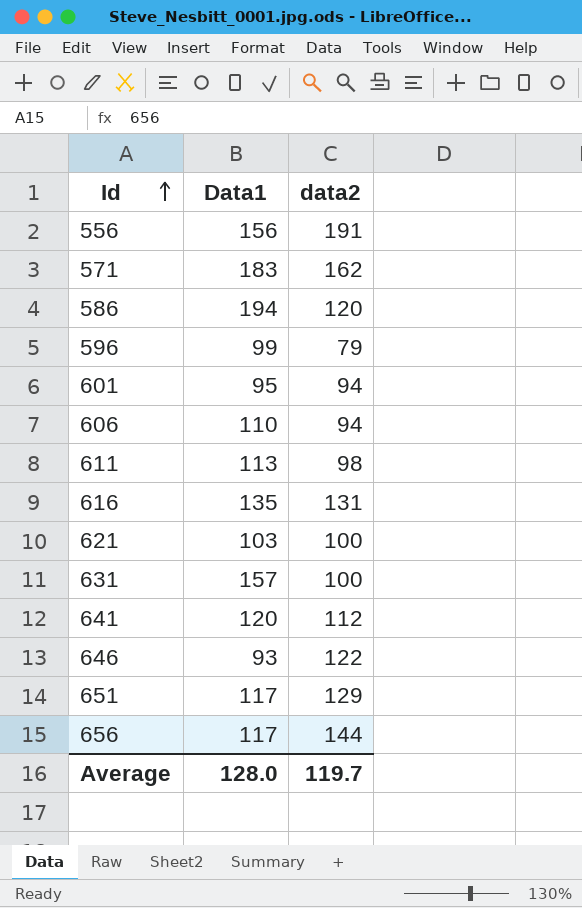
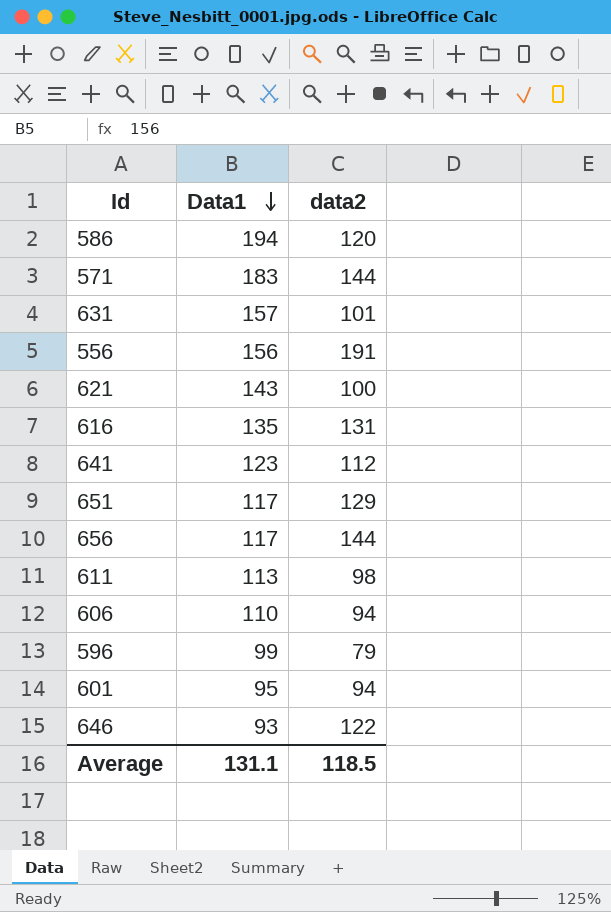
row order: Id ascending -> Data1 descending
571 | data2: 162 -> 144
631 | data2: 100 -> 101
621 | Data1: 103 -> 143
641 | Data1: 120 -> 123
Average | Data1: 128.0 -> 131.1
Average | data2: 119.7 -> 118.5

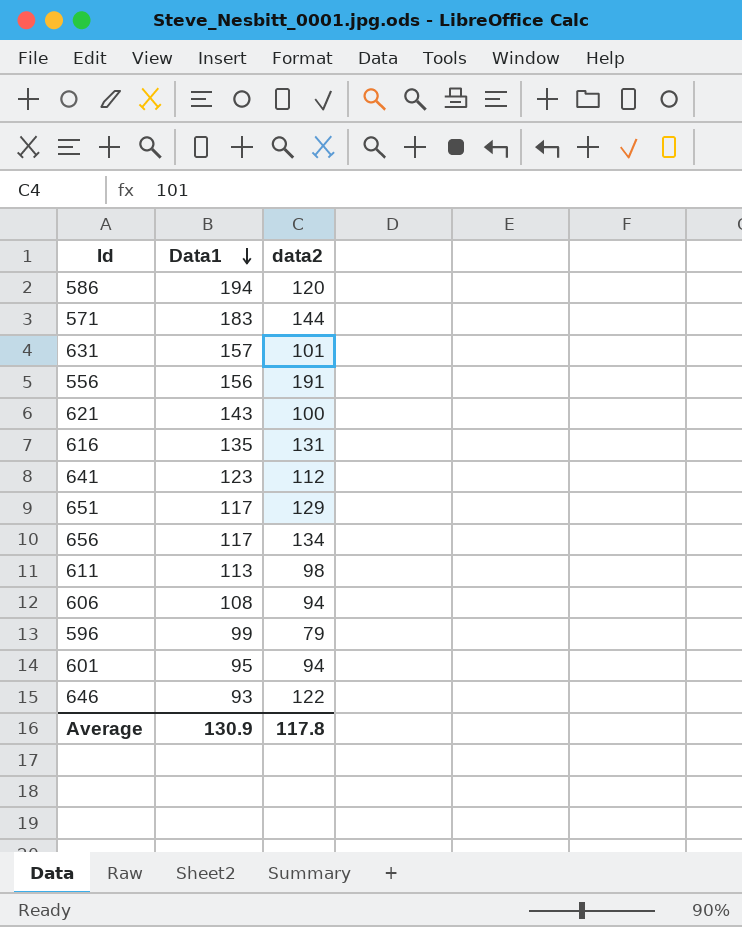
656 | data2: 144 -> 134
606 | Data1: 110 -> 108
Average | Data1: 131.1 -> 130.9
Average | data2: 118.5 -> 117.8

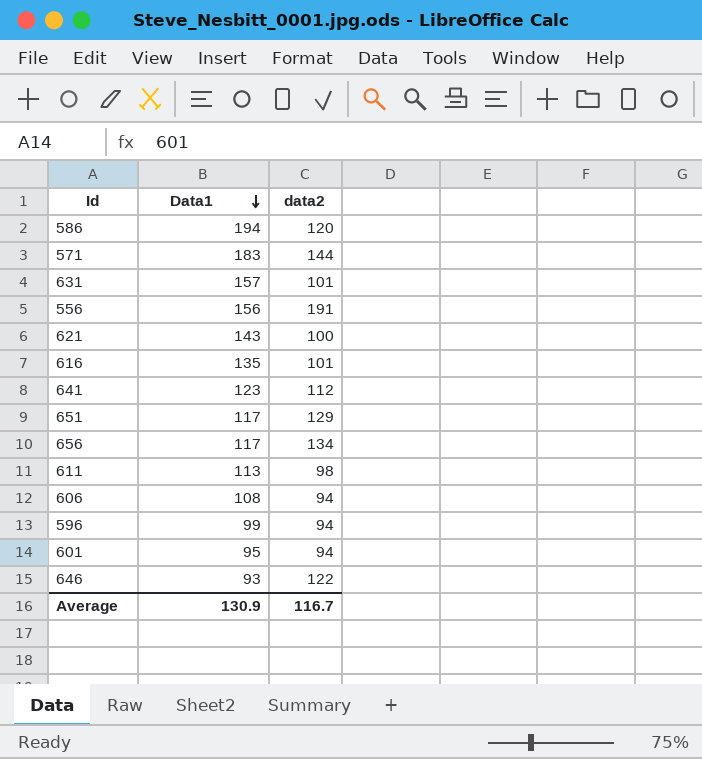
616 | data2: 131 -> 101
596 | data2: 79 -> 94
Average | data2: 117.8 -> 116.7

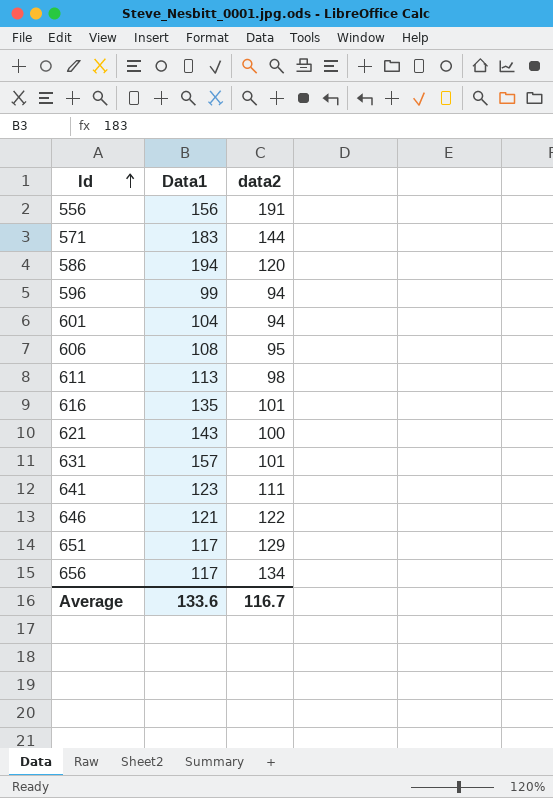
row order: Data1 descending -> Id ascending
601 | Data1: 95 -> 104
606 | data2: 94 -> 95
641 | data2: 112 -> 111
646 | Data1: 93 -> 121
Average | Data1: 130.9 -> 133.6

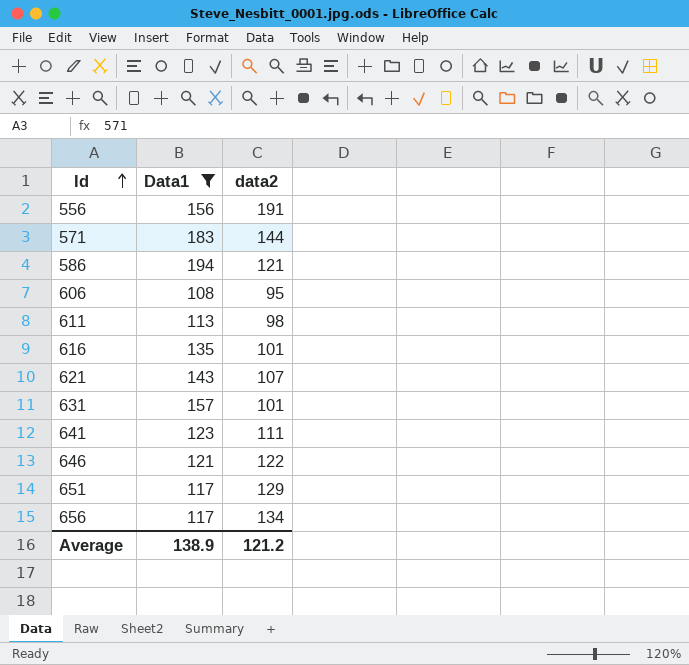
filter: none -> Data1 >= 108
586 | data2: 120 -> 121
621 | data2: 100 -> 107
Average | Data1: 133.6 -> 138.9
Average | data2: 116.7 -> 121.2

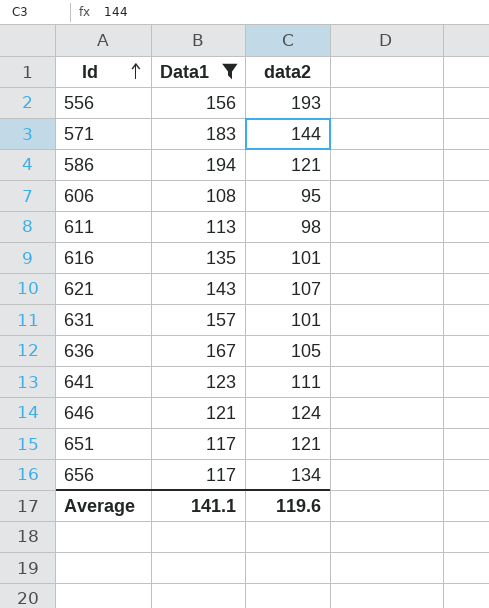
556 | data2: 191 -> 193
row 636: none -> 167 | 105
646 | data2: 122 -> 124
651 | data2: 129 -> 121
Average | Data1: 138.9 -> 141.1
Average | data2: 121.2 -> 119.6

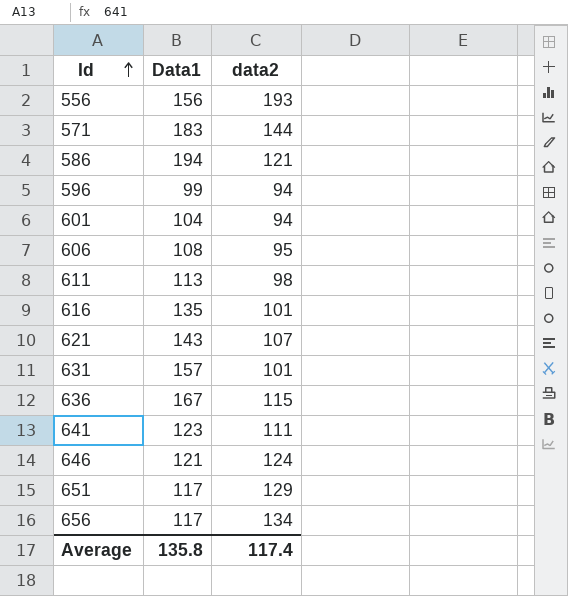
filter: Data1 >= 108 -> none
636 | data2: 105 -> 115
651 | data2: 121 -> 129
Average | Data1: 141.1 -> 135.8
Average | data2: 119.6 -> 117.4

